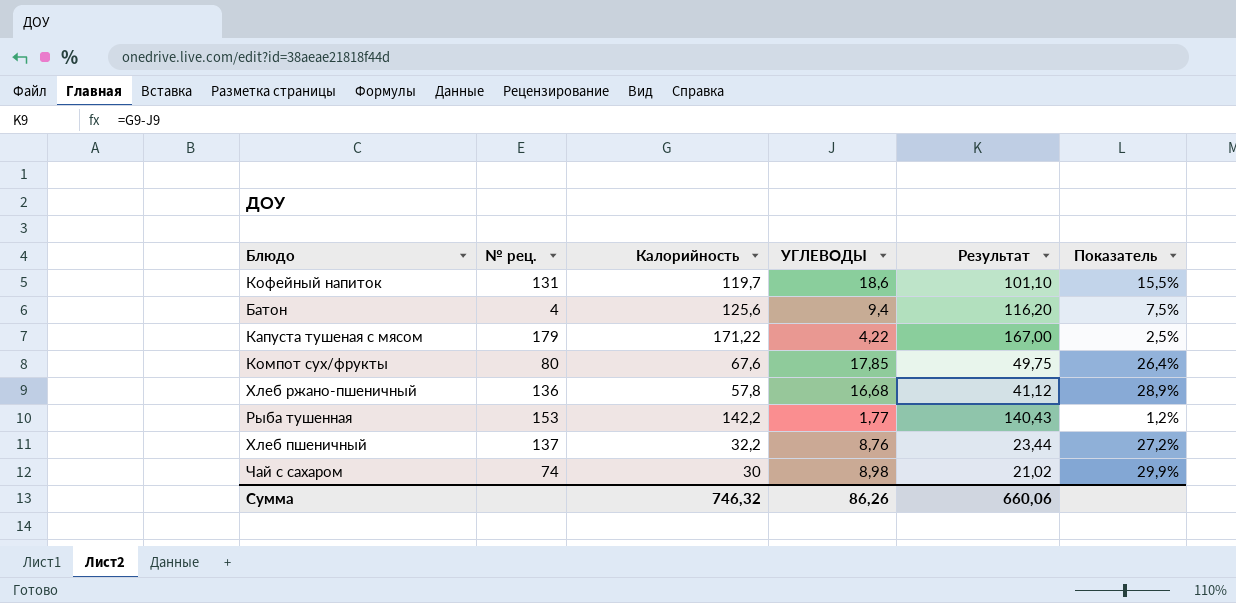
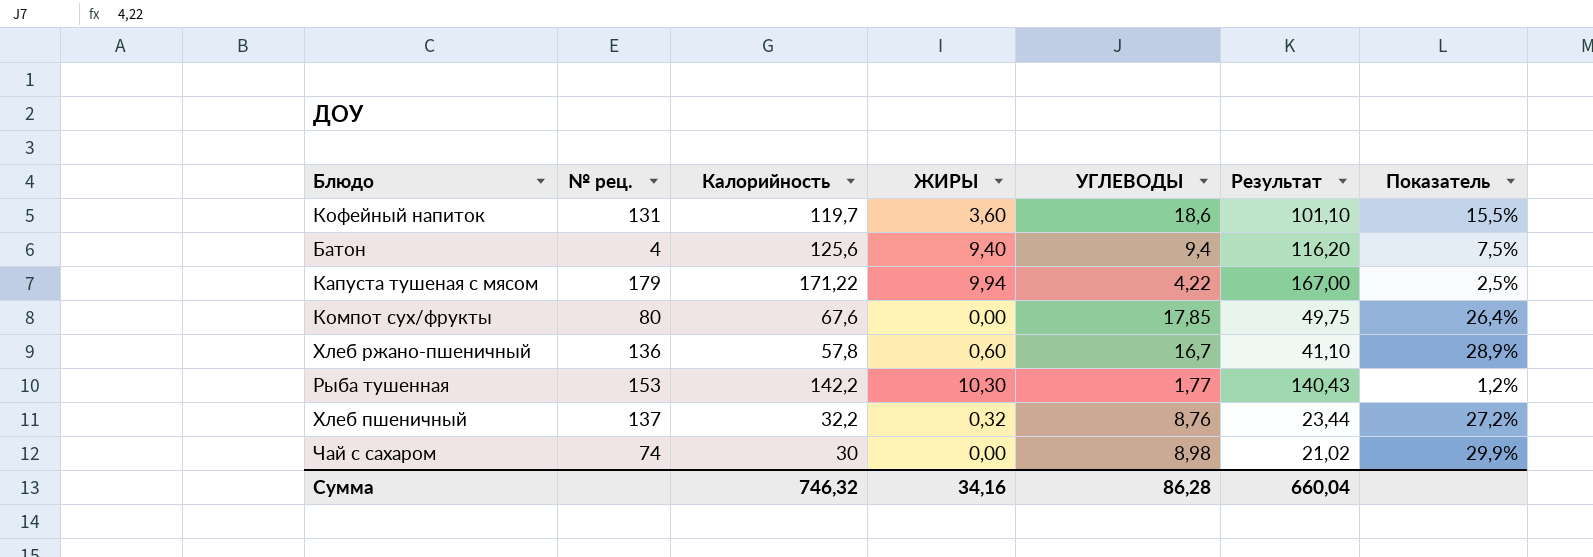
column ЖИРЫ | position: none -> 4
Хлеб ржано-пшеничный | УГЛЕВОДЫ: 16,68 -> 16,7
Хлеб ржано-пшеничный | Результат: 41,12 -> 41,10
Сумма | УГЛЕВОДЫ: 86,26 -> 86,28
Сумма | Результат: 660,06 -> 660,04

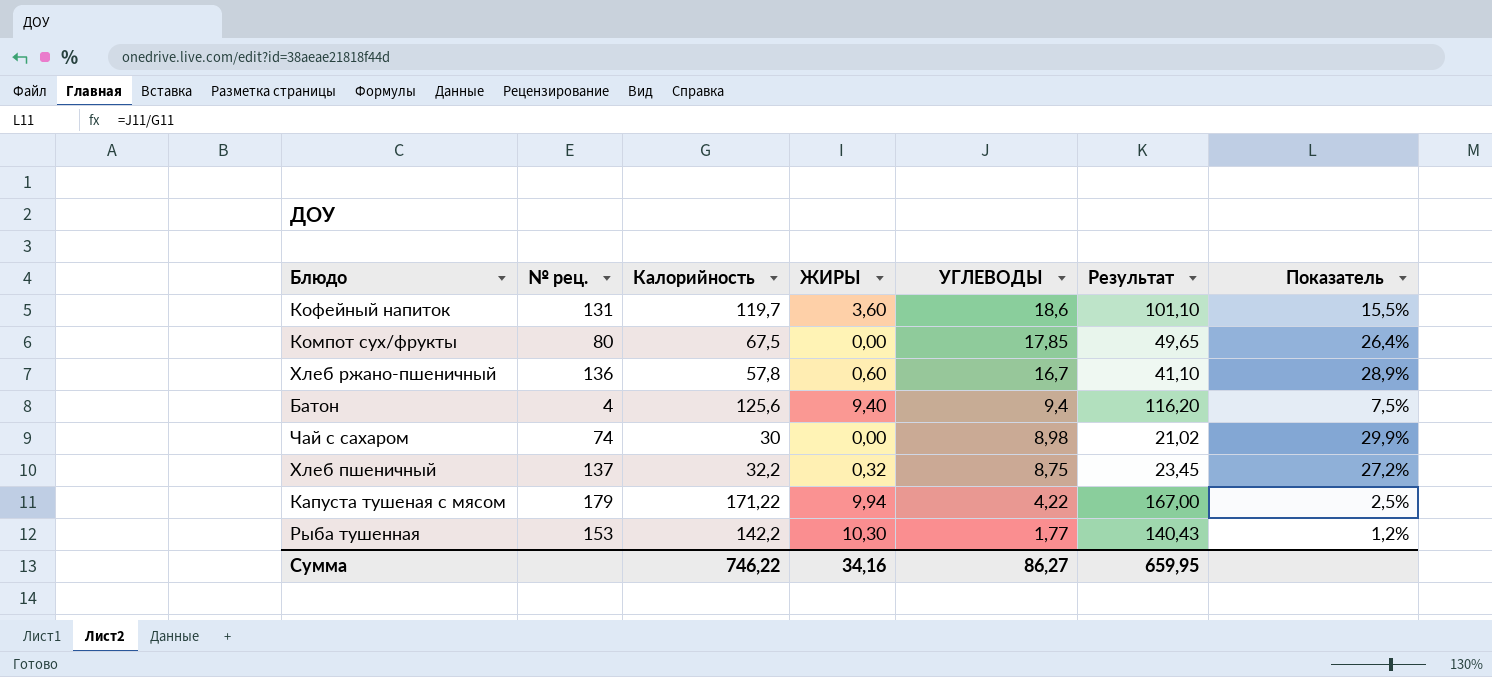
row order: none -> УГЛЕВОДЫ descending
Компот сух/фрукты | Калорийность: 67,6 -> 67,5
Компот сух/фрукты | Результат: 49,75 -> 49,65
Хлеб пшеничный | УГЛЕВОДЫ: 8,76 -> 8,75
Хлеб пшеничный | Результат: 23,44 -> 23,45
Сумма | Калорийность: 746,32 -> 746,22
Сумма | УГЛЕВОДЫ: 86,28 -> 86,27
Сумма | Результат: 660,04 -> 659,95

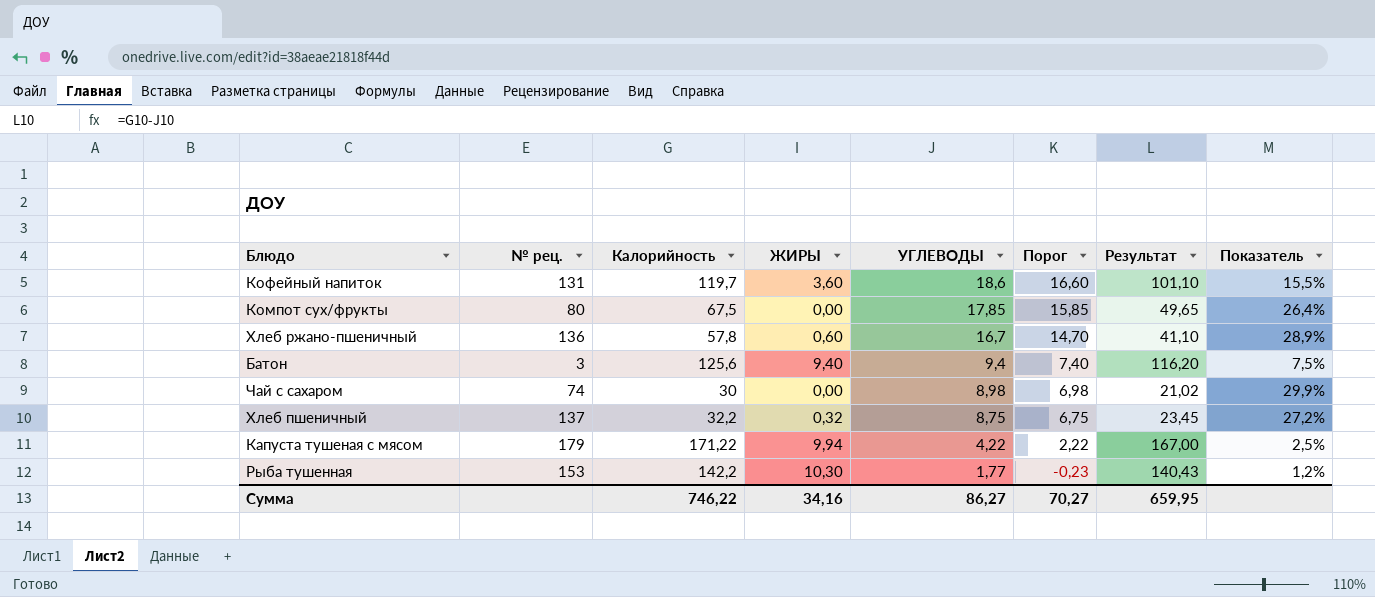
column Порог | formula: none -> [УГЛЕВОДЫ] - 2
Батон | № рец.: 4 -> 3

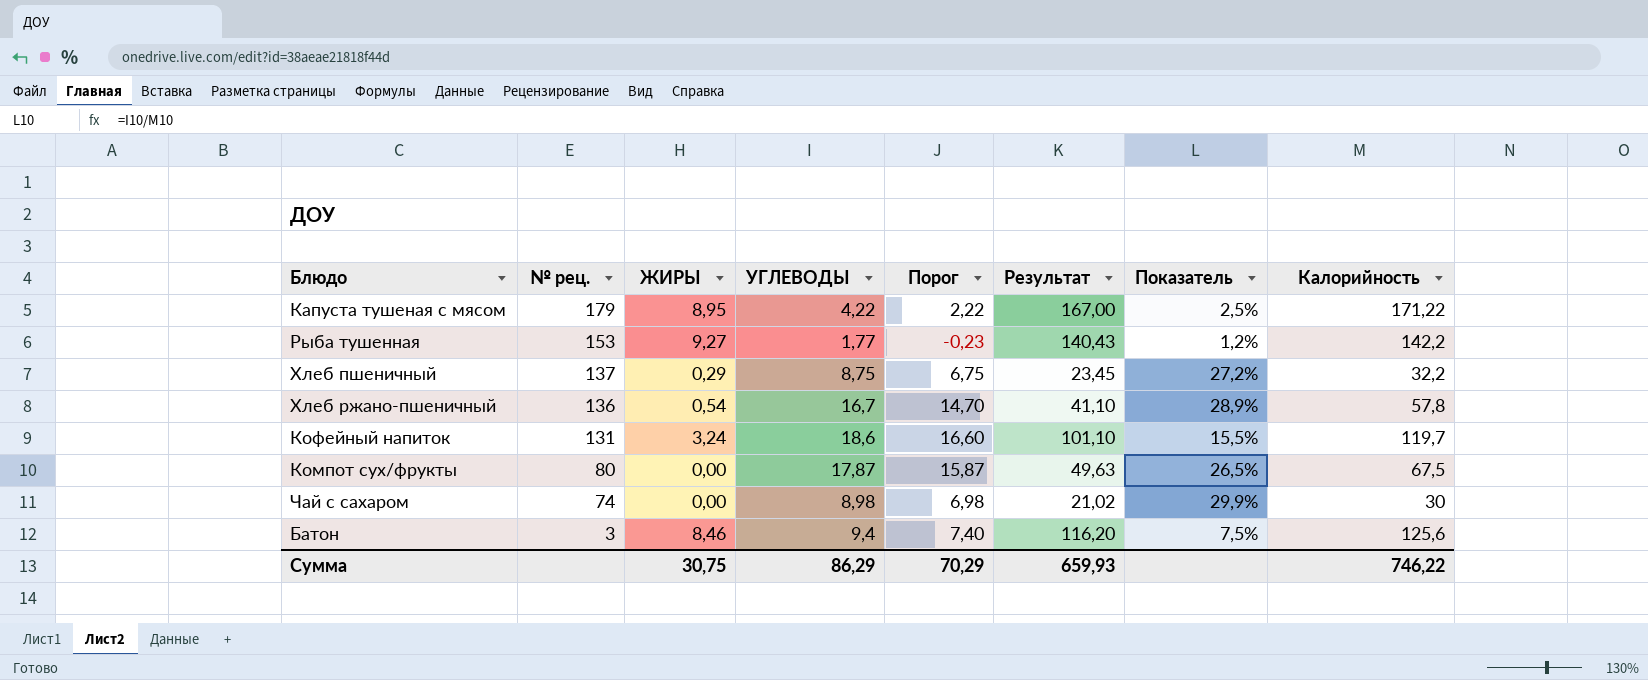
row order: УГЛЕВОДЫ descending -> № рец. descending
column Калорийность | position: 3 -> 8
Капуста тушеная с мясом | ЖИРЫ: 9,94 -> 8,95
Рыба тушенная | ЖИРЫ: 10,30 -> 9,27
Хлеб пшеничный | ЖИРЫ: 0,32 -> 0,29
Хлеб ржано-пшеничный | ЖИРЫ: 0,60 -> 0,54
Кофейный напиток | ЖИРЫ: 3,60 -> 3,24
Компот сух/фрукты | УГЛЕВОДЫ: 17,85 -> 17,87
Компот сух/фрукты | Порог: 15,85 -> 15,87
Компот сух/фрукты | Результат: 49,65 -> 49,63
Компот сух/фрукты | Показатель: 26,4% -> 26,5%
Батон | ЖИРЫ: 9,40 -> 8,46
Сумма | ЖИРЫ: 34,16 -> 30,75
Сумма | УГЛЕВОДЫ: 86,27 -> 86,29
Сумма | Порог: 70,27 -> 70,29
Сумма | Результат: 659,95 -> 659,93

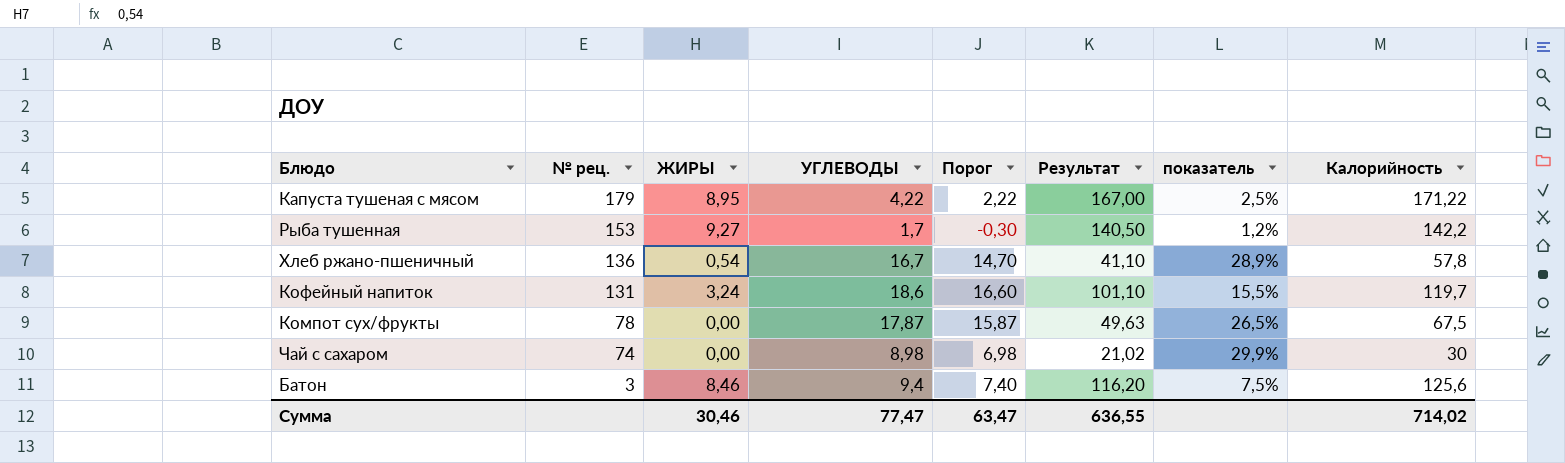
column name: Показатель -> показатель
row Хлеб пшеничный: 137 | 0,29 | 8,75 | 6,75 | 23,45 | 27,2% | 32,2 -> none
Рыба тушенная | УГЛЕВОДЫ: 1,77 -> 1,7
Рыба тушенная | Порог: -0,23 -> -0,30
Рыба тушенная | Результат: 140,43 -> 140,50
Компот сух/фрукты | № рец.: 80 -> 78
Сумма | ЖИРЫ: 30,75 -> 30,46
Сумма | УГЛЕВОДЫ: 86,29 -> 77,47
Сумма | Порог: 70,29 -> 63,47
Сумма | Результат: 659,93 -> 636,55
Сумма | Калорийность: 746,22 -> 714,02

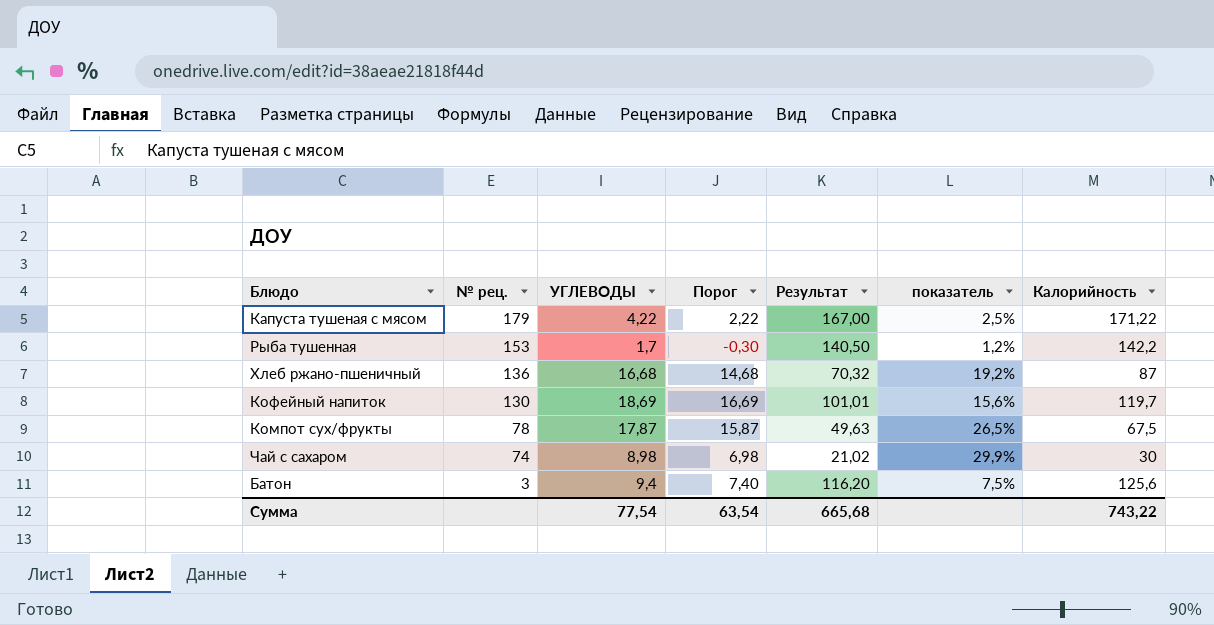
column ЖИРЫ | position: 3 -> none
Хлеб ржано-пшеничный | УГЛЕВОДЫ: 16,7 -> 16,68
Хлеб ржано-пшеничный | Порог: 14,70 -> 14,68
Хлеб ржано-пшеничный | Результат: 41,10 -> 70,32
Хлеб ржано-пшеничный | показатель: 28,9% -> 19,2%
Хлеб ржано-пшеничный | Калорийность: 57,8 -> 87
Кофейный напиток | № рец.: 131 -> 130
Кофейный напиток | УГЛЕВОДЫ: 18,6 -> 18,69
Кофейный напиток | Порог: 16,60 -> 16,69
Кофейный напиток | Результат: 101,10 -> 101,01
Кофейный напиток | показатель: 15,5% -> 15,6%
Сумма | УГЛЕВОДЫ: 77,47 -> 77,54
Сумма | Порог: 63,47 -> 63,54
Сумма | Результат: 636,55 -> 665,68
Сумма | Калорийность: 714,02 -> 743,22

